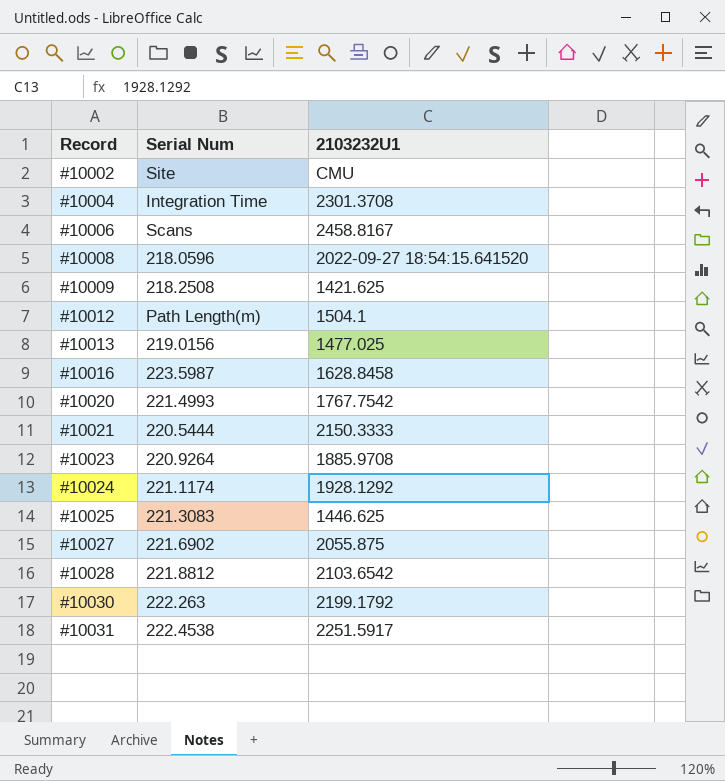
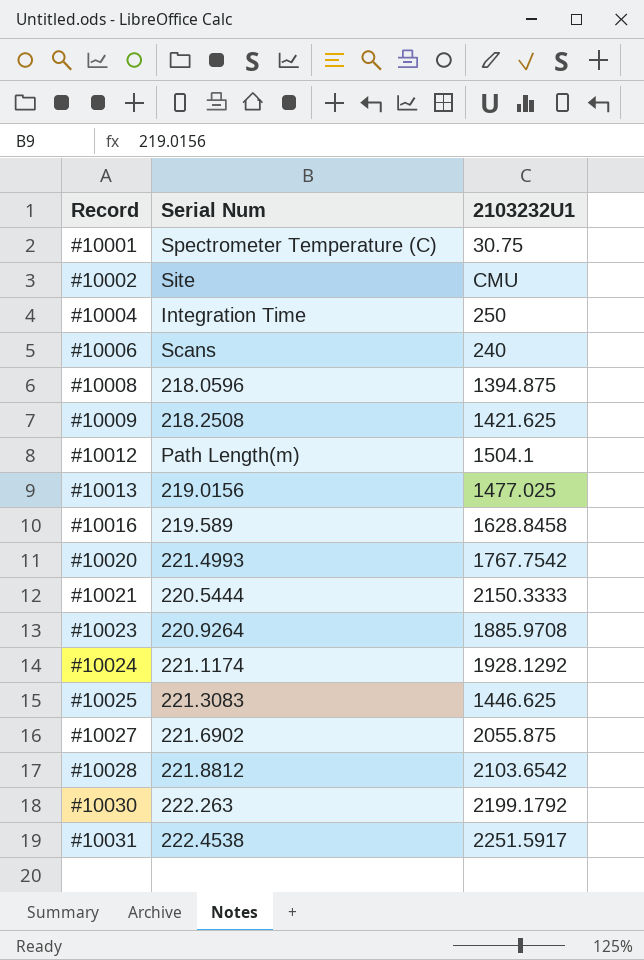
row #10001: none -> Spectrometer Temperature (C) | 30.75
#10004 | 2103232U1: 2301.3708 -> 250
#10006 | 2103232U1: 2458.8167 -> 240
#10008 | 2103232U1: 2022-09-27 18:54:15.641520 -> 1394.875
#10016 | Serial Num: 223.5987 -> 219.589

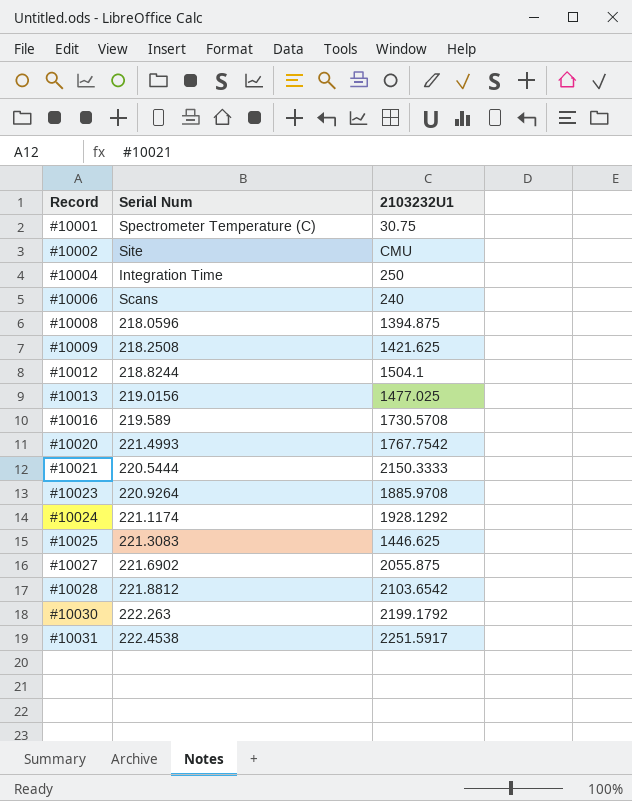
#10012 | Serial Num: Path Length(m) -> 218.8244
#10016 | 2103232U1: 1628.8458 -> 1730.5708

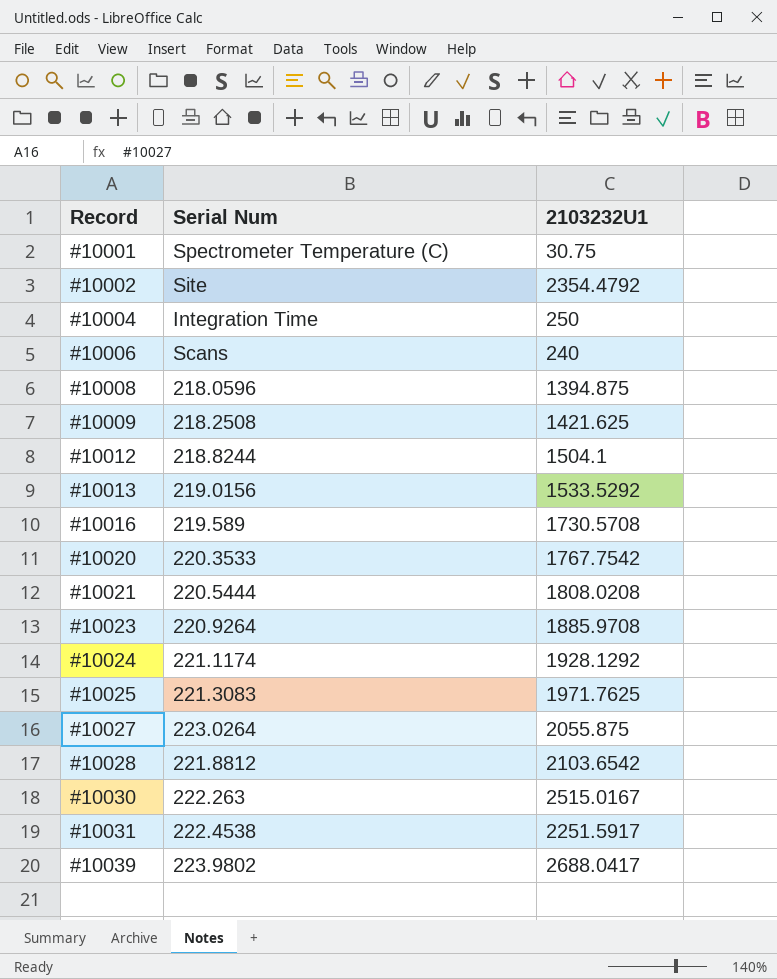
#10002 | 2103232U1: CMU -> 2354.4792
#10013 | 2103232U1: 1477.025 -> 1533.5292
#10020 | Serial Num: 221.4993 -> 220.3533
#10021 | 2103232U1: 2150.3333 -> 1808.0208
#10025 | 2103232U1: 1446.625 -> 1971.7625
#10027 | Serial Num: 221.6902 -> 223.0264
#10030 | 2103232U1: 2199.1792 -> 2515.0167
row #10039: none -> 223.9802 | 2688.0417

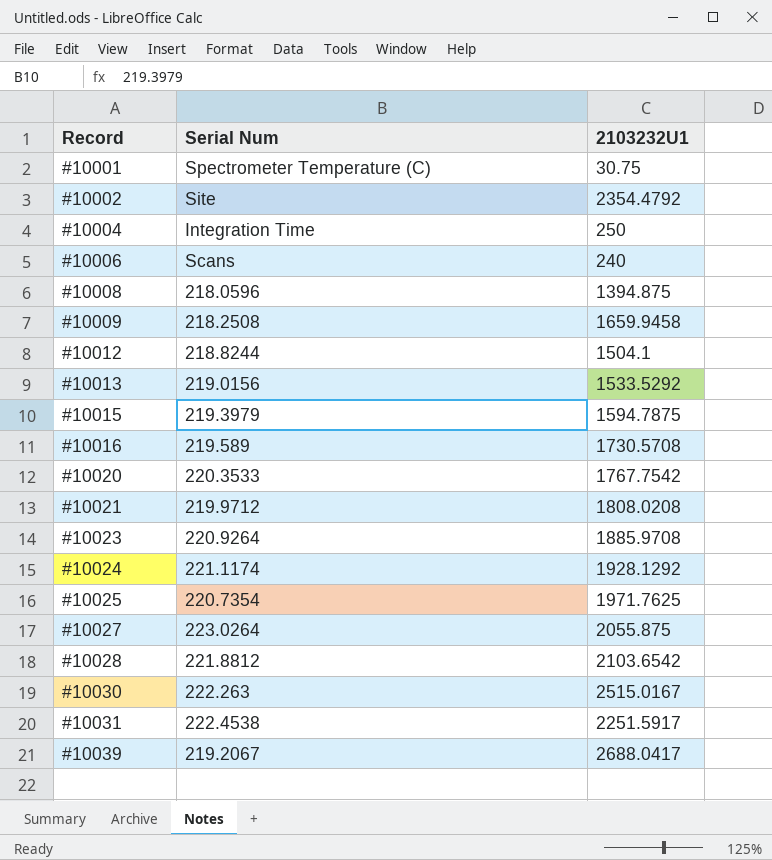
#10009 | 2103232U1: 1421.625 -> 1659.9458
row #10015: none -> 219.3979 | 1594.7875
#10021 | Serial Num: 220.5444 -> 219.9712
#10025 | Serial Num: 221.3083 -> 220.7354
#10039 | Serial Num: 223.9802 -> 219.2067

